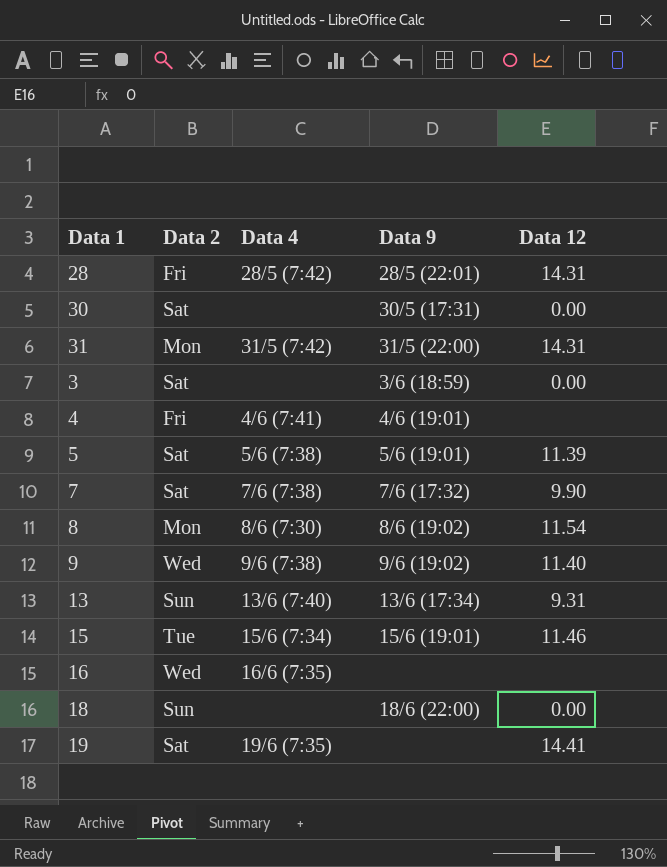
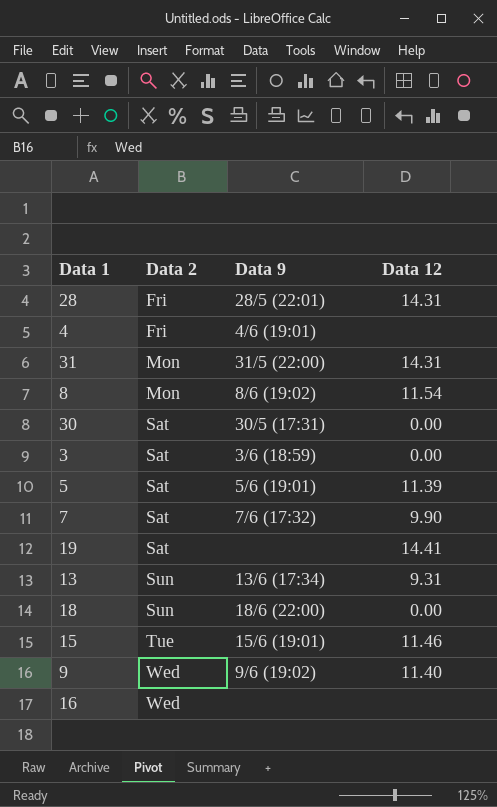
row order: none -> Data 2 ascending
column Data 4 | position: 3 -> none

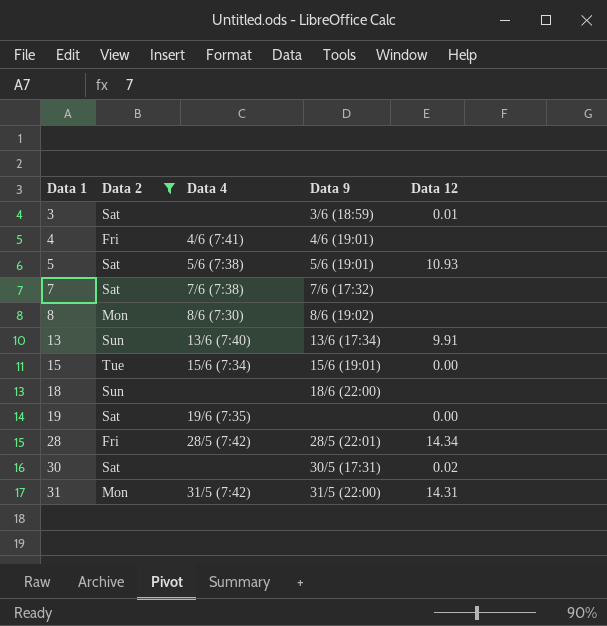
filter: none -> Data 2 != Wed
row order: Data 2 ascending -> Data 1 ascending
column Data 4 | position: none -> 3
3 | Data 12: 0.00 -> 0.01
5 | Data 12: 11.39 -> 10.93
7 | Data 12: 9.90 -> none
8 | Data 12: 11.54 -> none
13 | Data 12: 9.31 -> 9.91
15 | Data 12: 11.46 -> 0.00
18 | Data 12: 0.00 -> none
19 | Data 12: 14.41 -> 0.00
28 | Data 12: 14.31 -> 14.34
30 | Data 12: 0.00 -> 0.02

